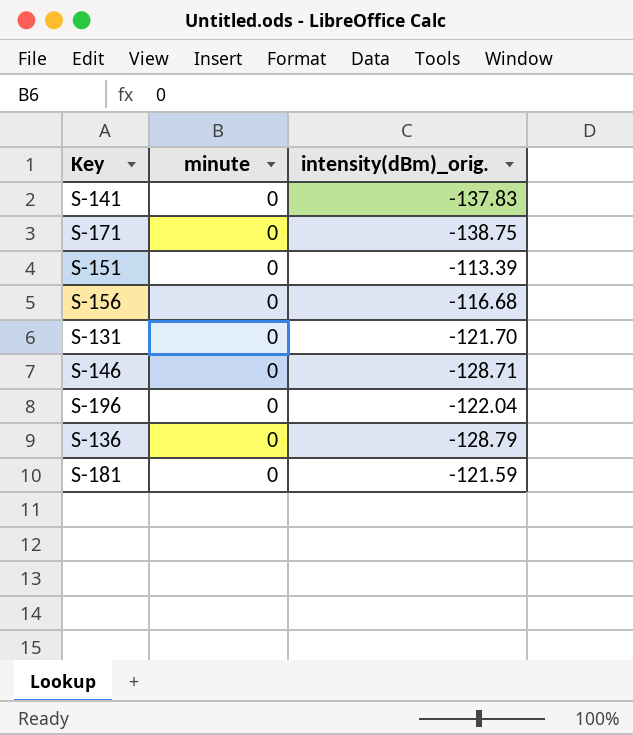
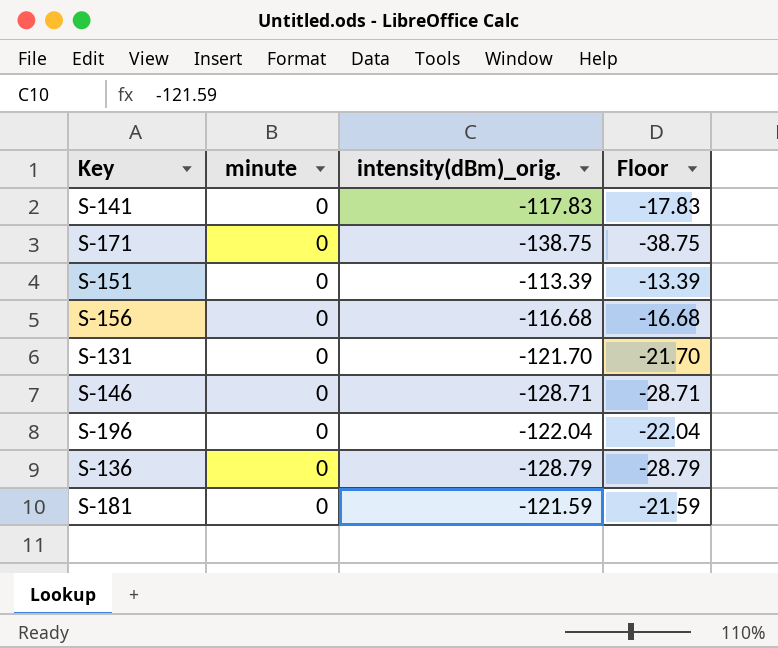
column Floor | formula: none -> [intensity(dBm)_orig.] + 100
S-141 | intensity(dBm)_orig.: -137.83 -> -117.83

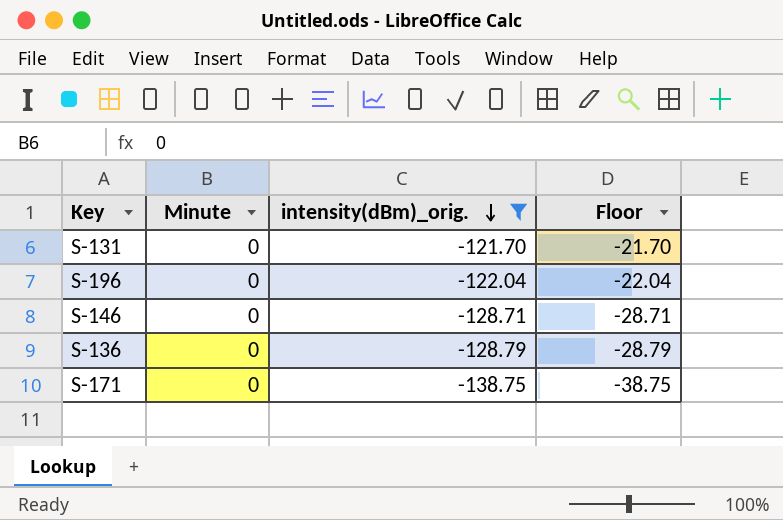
filter: none -> intensity(dBm)_orig. <= -121.70
row order: none -> intensity(dBm)_orig. descending
column name: minute -> Minute

